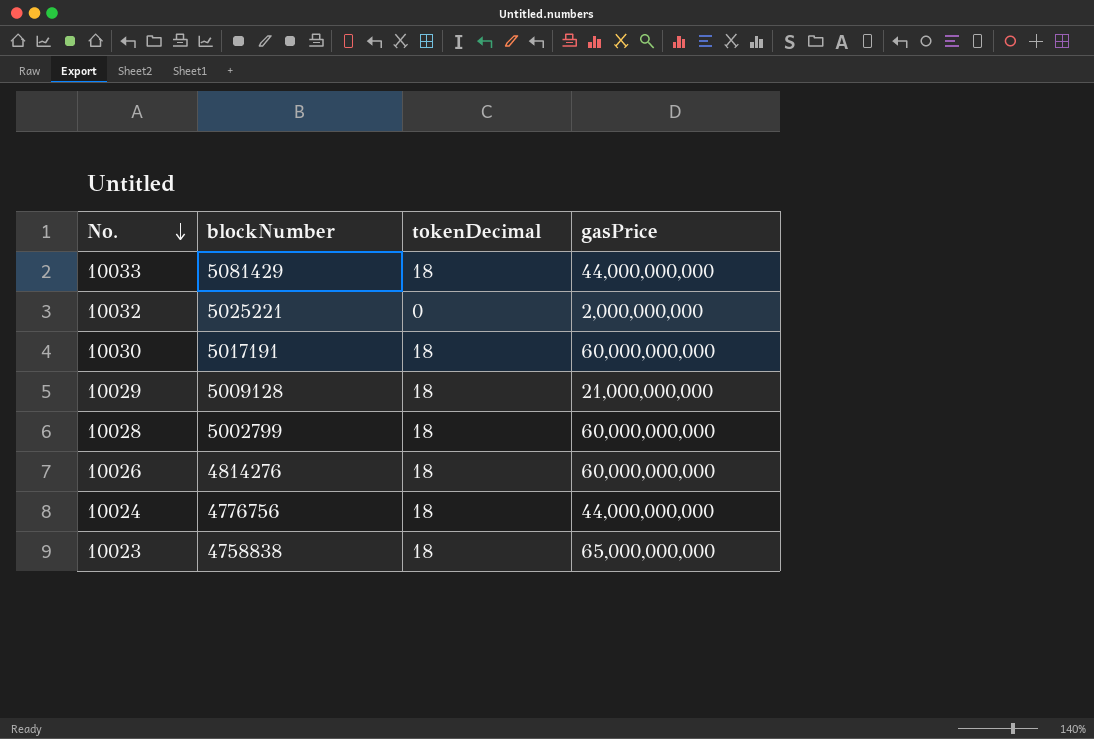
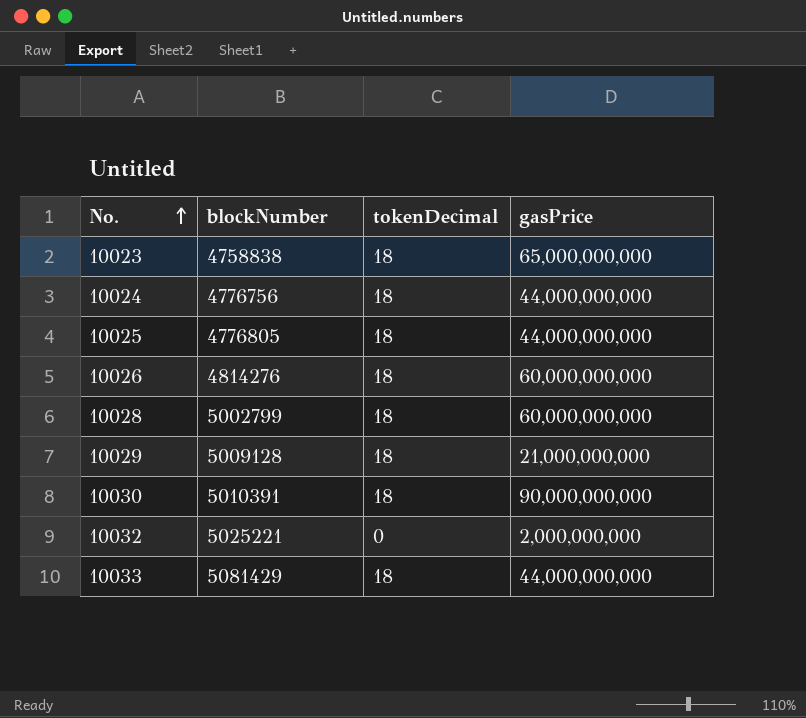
row order: No. descending -> No. ascending
row 10025: none -> 4776805 | 18 | 44,000,000,000
10030 | blockNumber: 5017191 -> 5010391
10030 | gasPrice: 60,000,000,000 -> 90,000,000,000

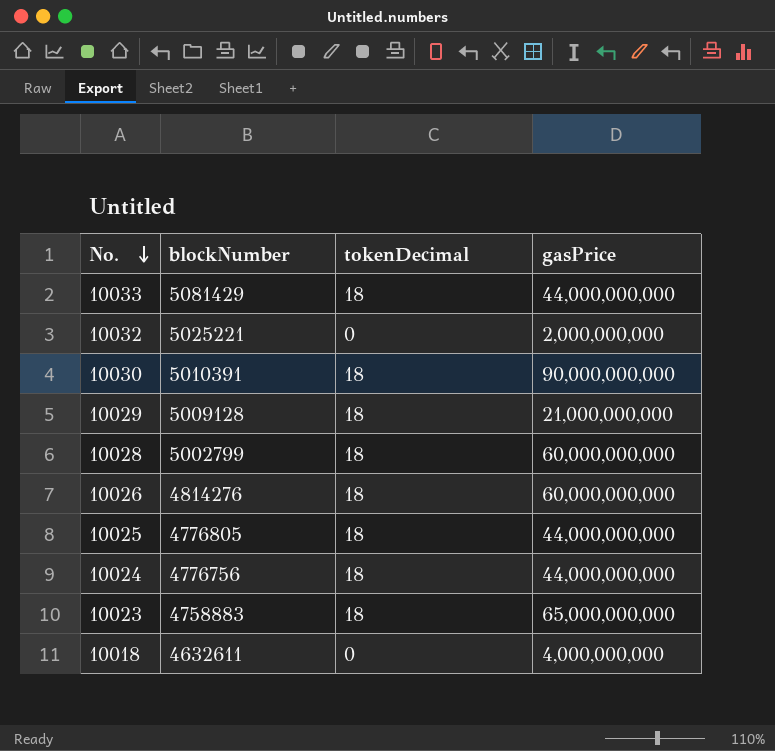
row order: No. ascending -> No. descending
10023 | blockNumber: 4758838 -> 4758883
row 10018: none -> 4632611 | 0 | 4,000,000,000

